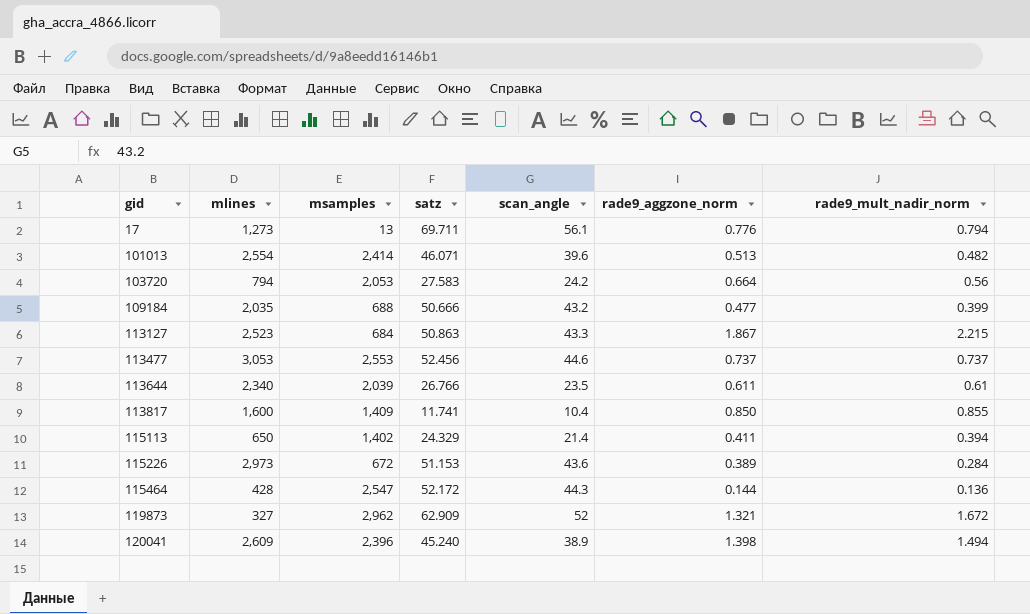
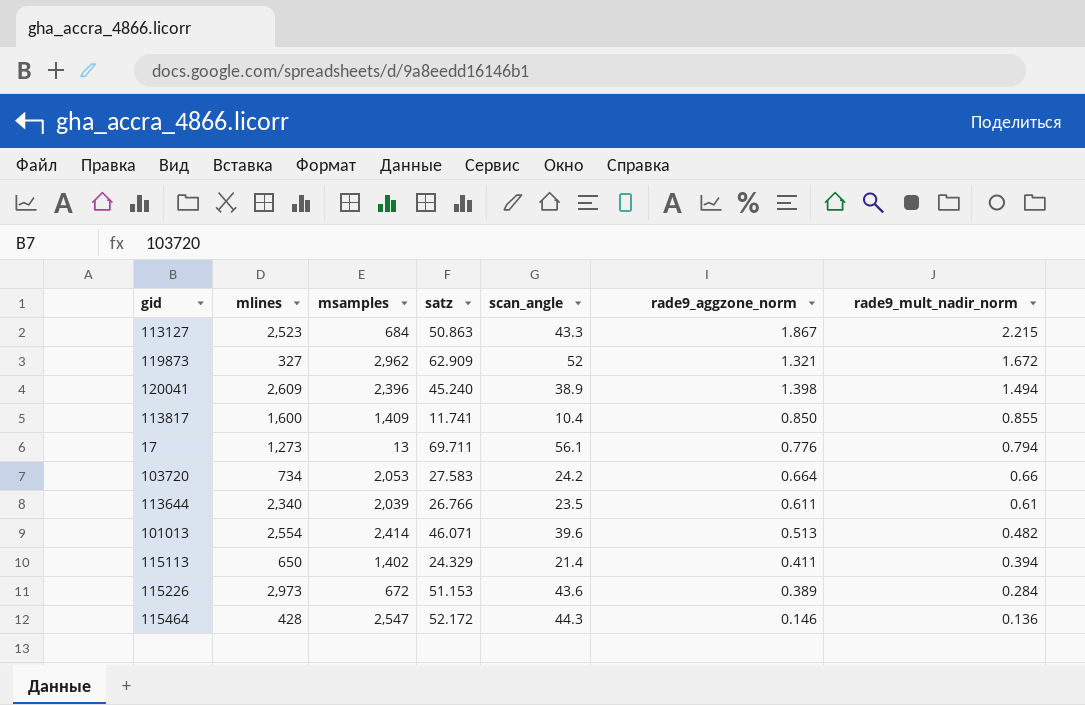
row order: gid ascending -> rade9_mult_nadir_norm descending
row 109184: 2,035 | 688 | 50.666 | 43.2 | 0.477 | 0.399 -> none
row 113477: 3,053 | 2,553 | 52.456 | 44.6 | 0.737 | 0.737 -> none
103720 | mlines: 794 -> 734
103720 | rade9_mult_nadir_norm: 0.56 -> 0.66
115464 | rade9_aggzone_norm: 0.144 -> 0.146

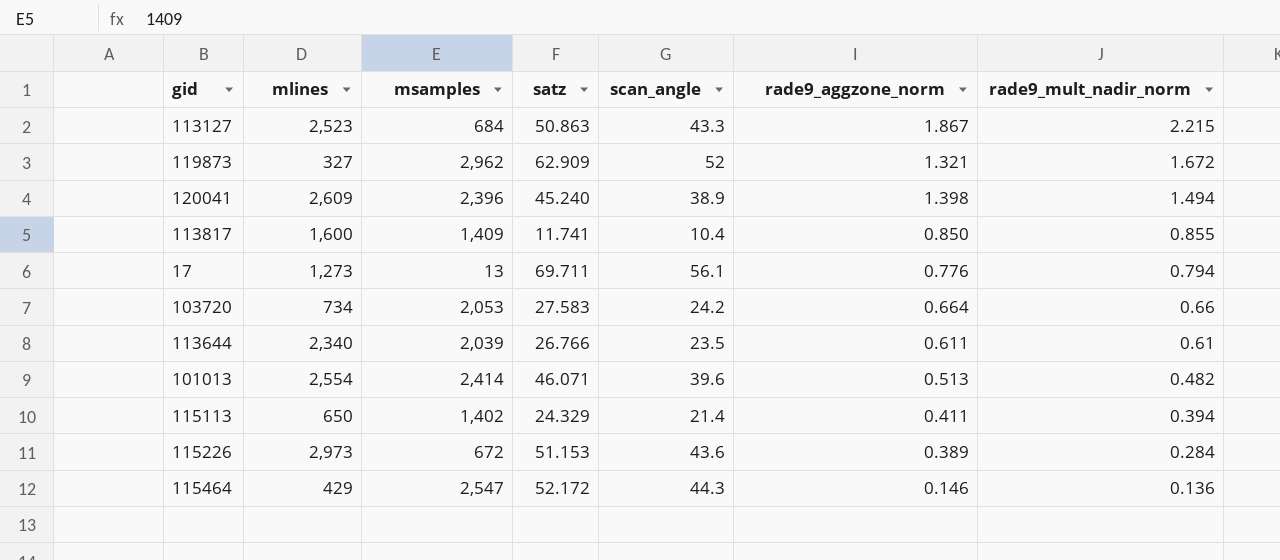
115464 | mlines: 428 -> 429

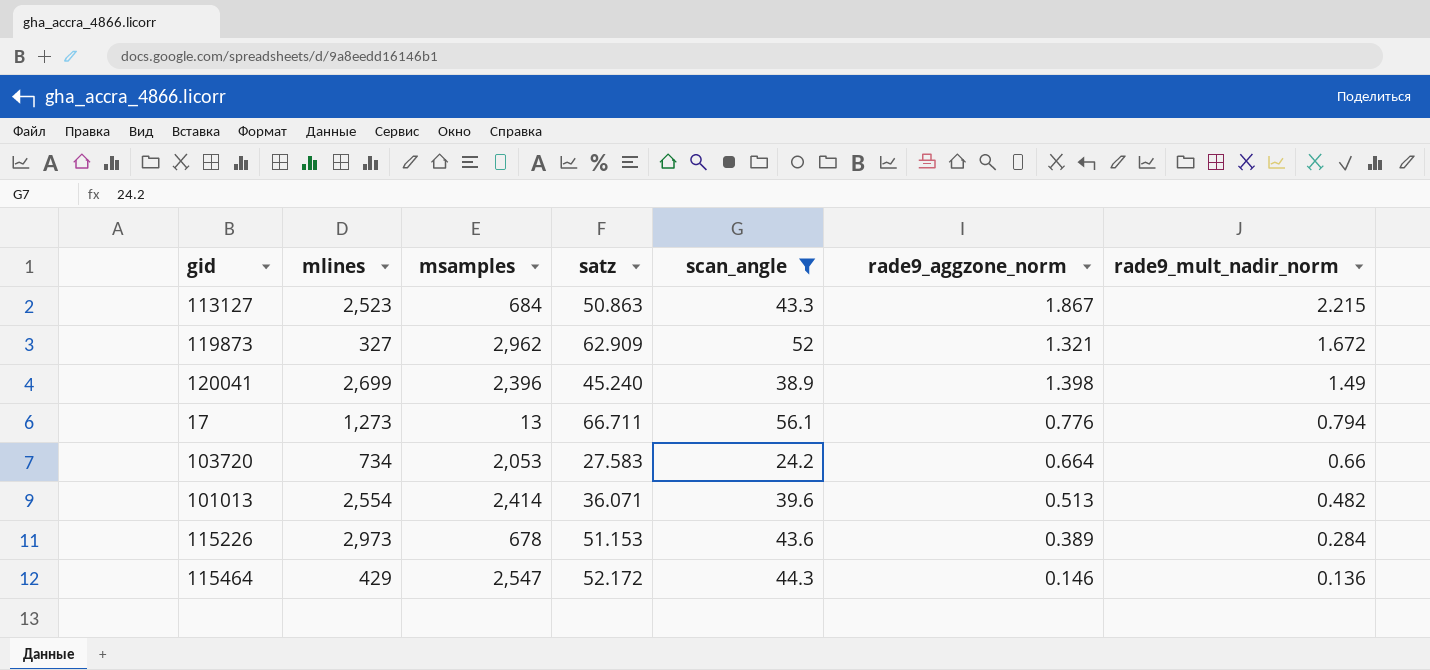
filter: none -> scan_angle >= 24.2
120041 | mlines: 2,609 -> 2,699
120041 | rade9_mult_nadir_norm: 1.494 -> 1.49
17 | satz: 69.711 -> 66.711
101013 | satz: 46.071 -> 36.071
115226 | msamples: 672 -> 678

